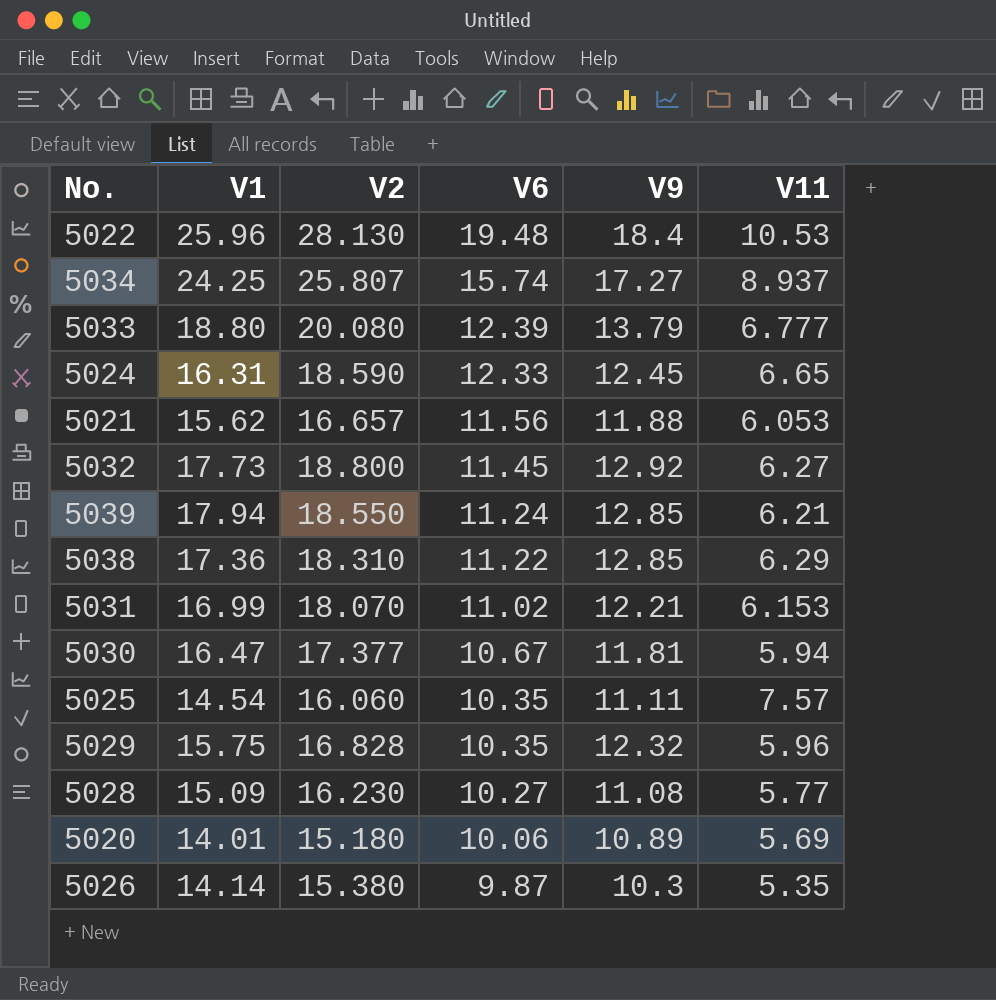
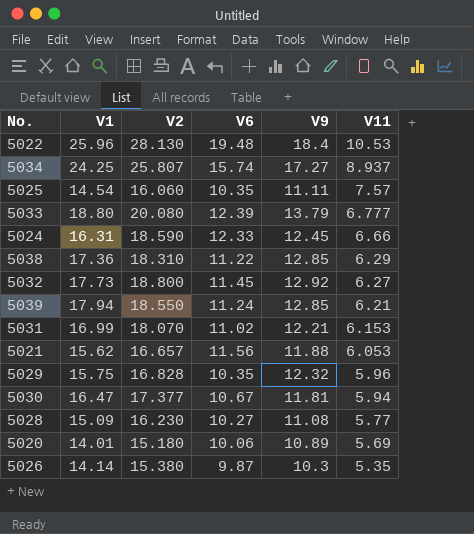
row order: V6 descending -> V11 descending
5024 | V11: 6.65 -> 6.66

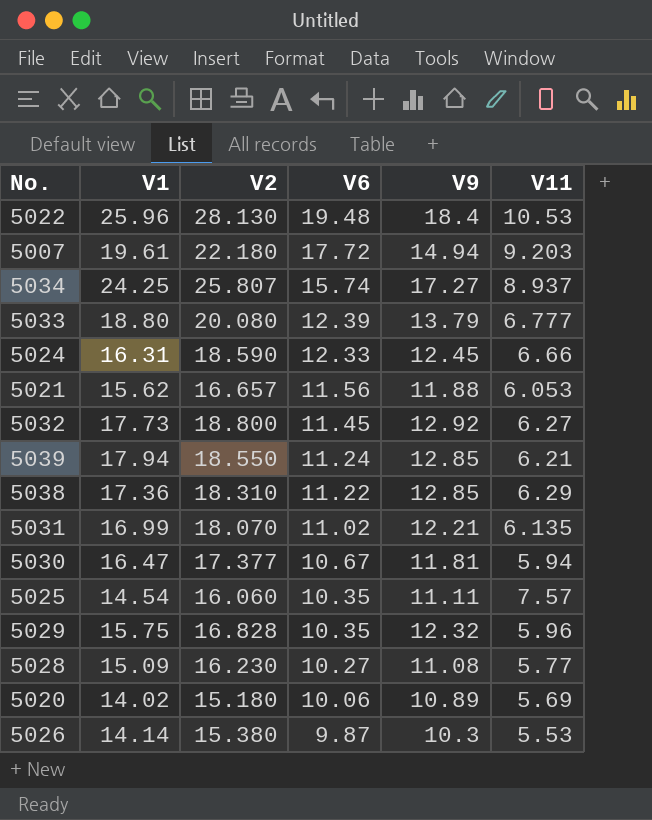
row order: V11 descending -> V6 descending
row 5007: none -> 19.61 | 22.180 | 17.72 | 14.94 | 9.203
5031 | V11: 6.153 -> 6.135
5020 | V1: 14.01 -> 14.02
5026 | V11: 5.35 -> 5.53

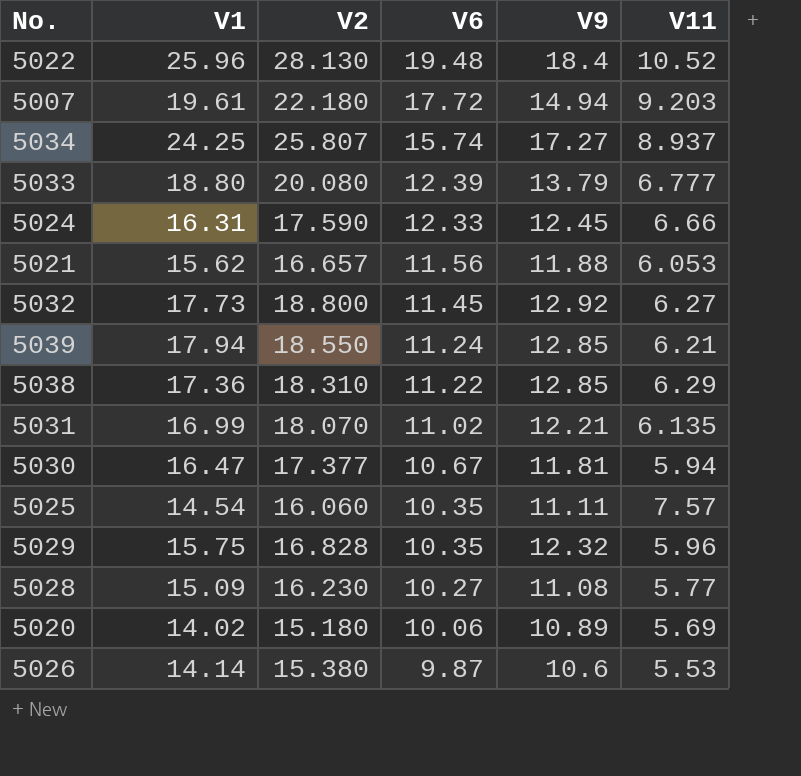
5022 | V11: 10.53 -> 10.52
5024 | V2: 18.590 -> 17.590
5026 | V9: 10.3 -> 10.6

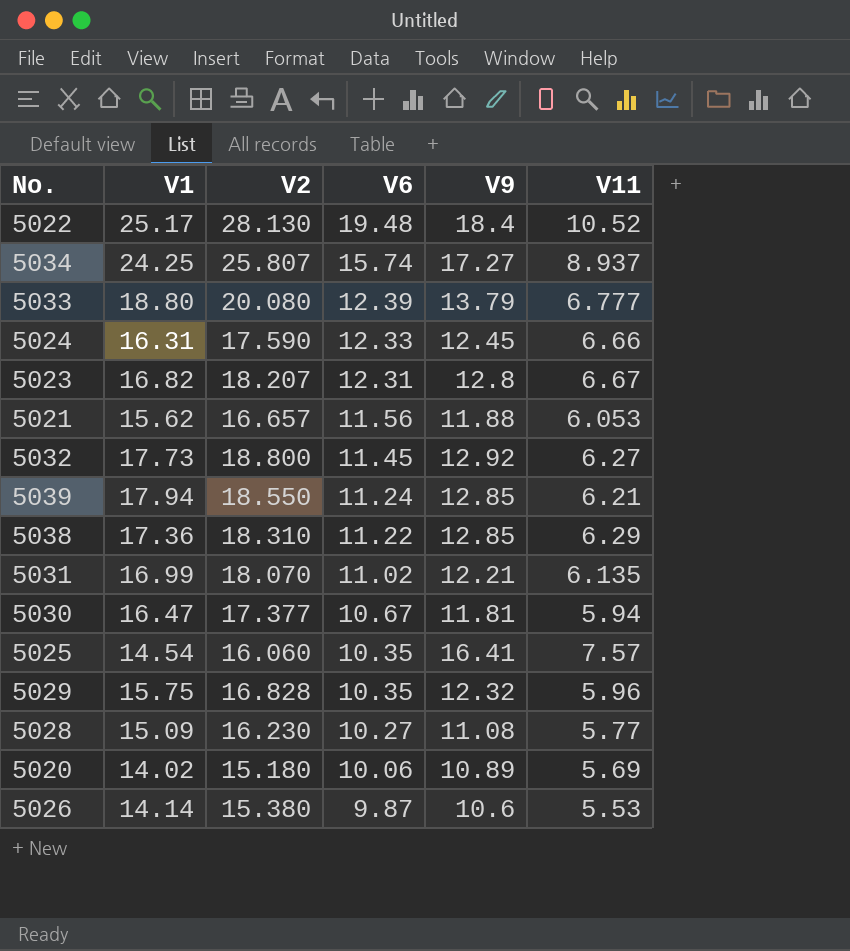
row 5007: 19.61 | 22.180 | 17.72 | 14.94 | 9.203 -> none
5022 | V1: 25.96 -> 25.17
row 5023: none -> 16.82 | 18.207 | 12.31 | 12.8 | 6.67
5025 | V9: 11.11 -> 16.41

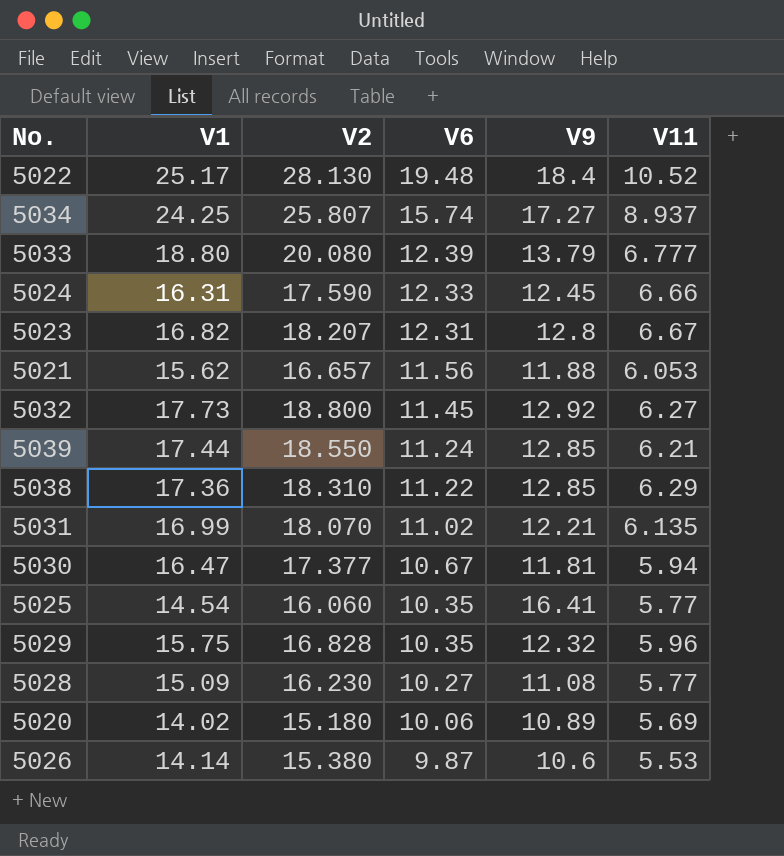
5039 | V1: 17.94 -> 17.44
5025 | V11: 7.57 -> 5.77

